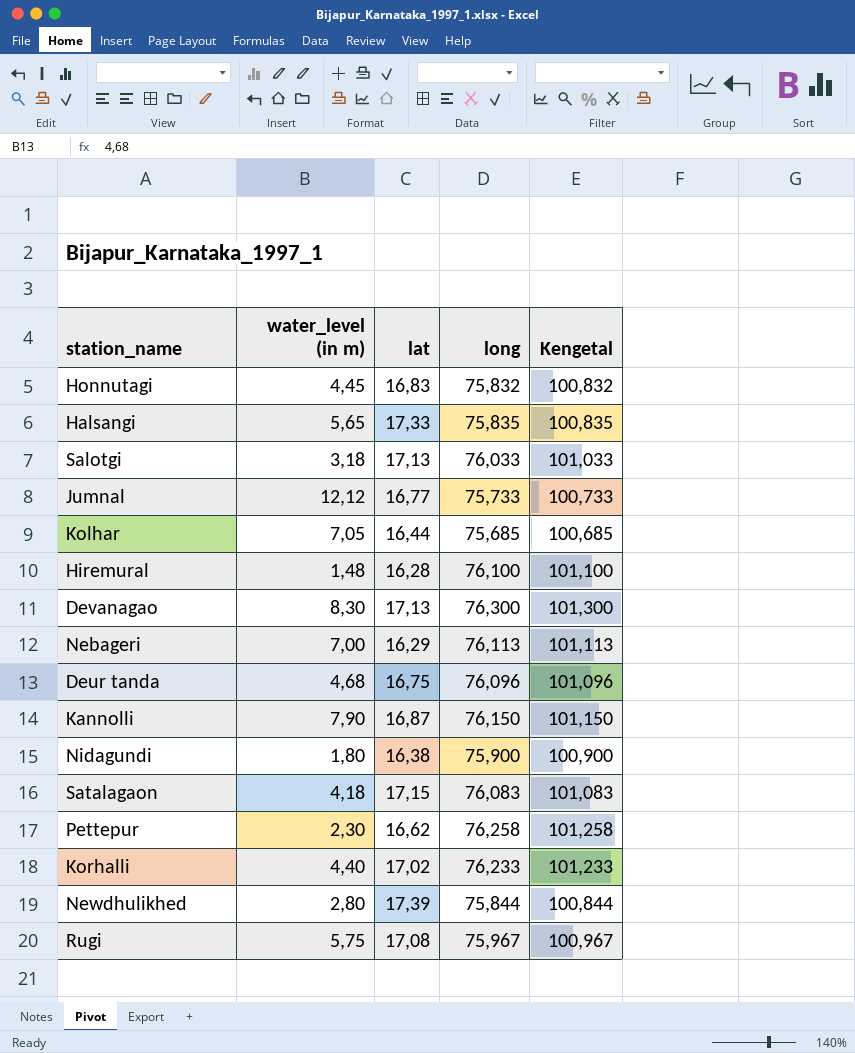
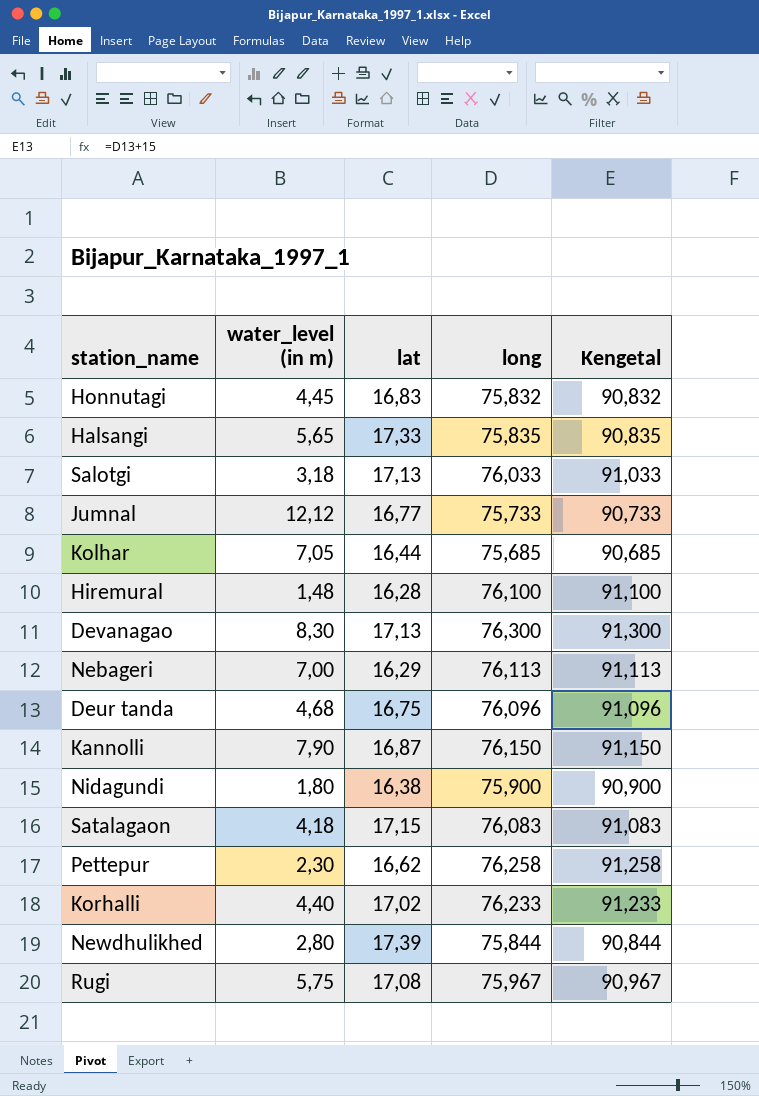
column Kengetal | formula: [long] + 25 -> [long] + 15

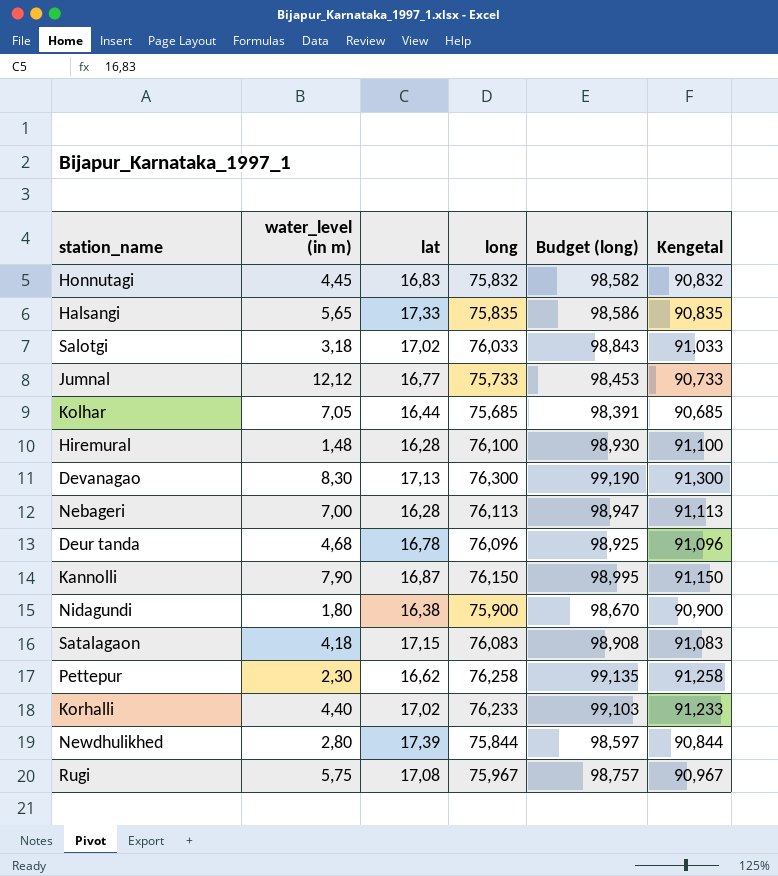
column Budget (long) | formula: none -> [long] * 1,3
Salotgi | lat: 17,13 -> 17,02
Nebageri | lat: 16,29 -> 16,28
Deur tanda | lat: 16,75 -> 16,78

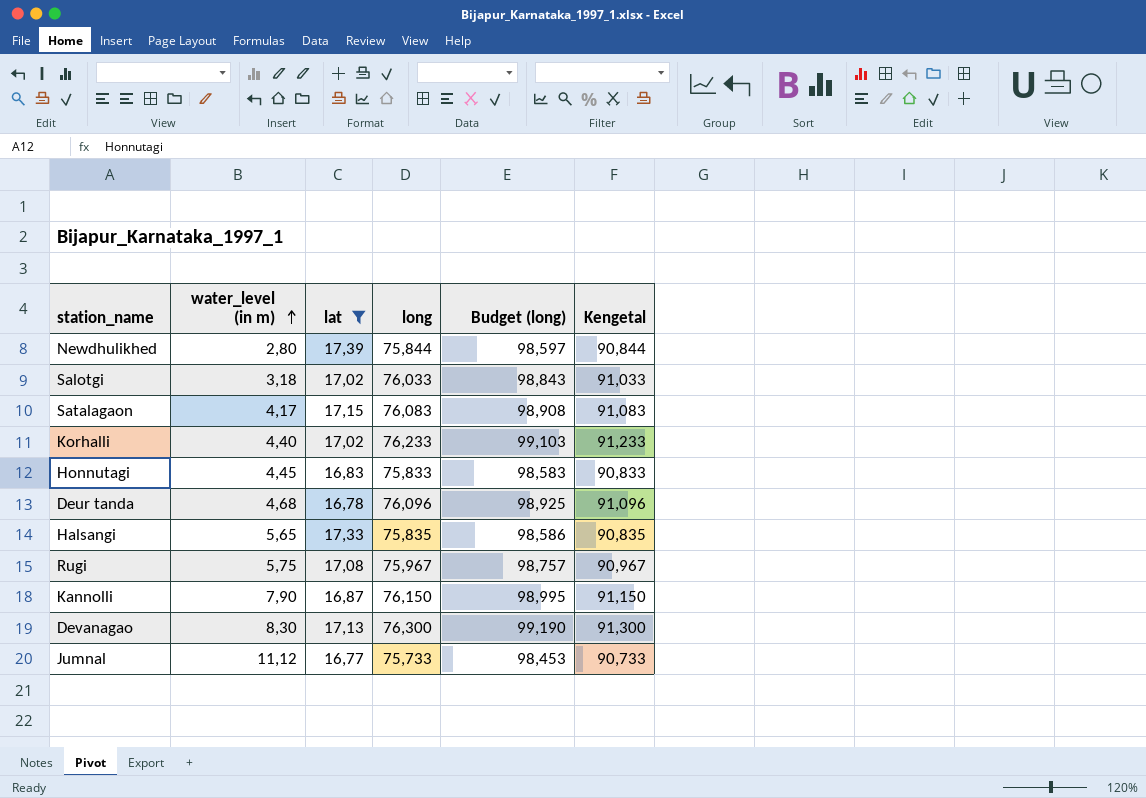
filter: none -> lat >= 16,77
row order: none -> water_level (in m) ascending
Satalagaon | water_level (in m): 4,18 -> 4,17
Honnutagi | long: 75,832 -> 75,833
Honnutagi | Budget (long): 98,582 -> 98,583
Honnutagi | Kengetal: 90,832 -> 90,833
Jumnal | water_level (in m): 12,12 -> 11,12

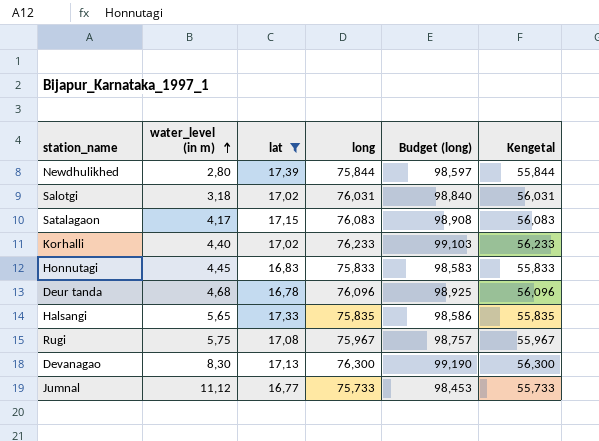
column Kengetal | formula: [long] + 15 -> [long] - 20
row Kannolli: 7,90 | 16,87 | 76,150 | 98,995 | 91,150 -> none
Salotgi | long: 76,033 -> 76,031
Salotgi | Budget (long): 98,843 -> 98,840

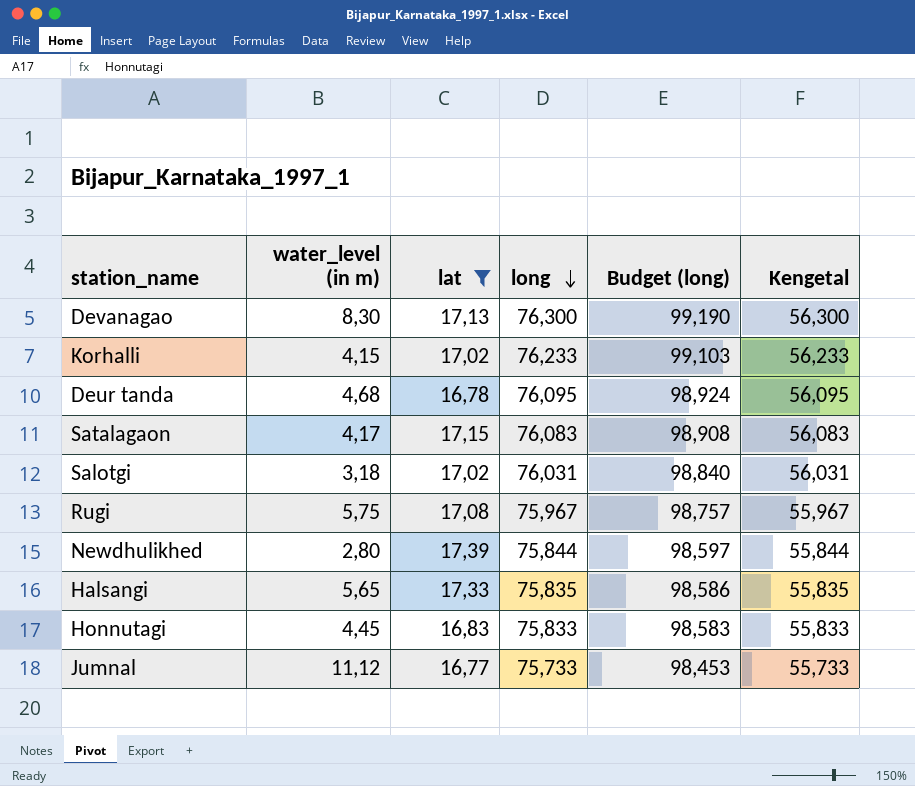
row order: water_level (in m) ascending -> long descending
Korhalli | water_level (in m): 4,40 -> 4,15
Deur tanda | long: 76,096 -> 76,095
Deur tanda | Budget (long): 98,925 -> 98,924
Deur tanda | Kengetal: 56,096 -> 56,095

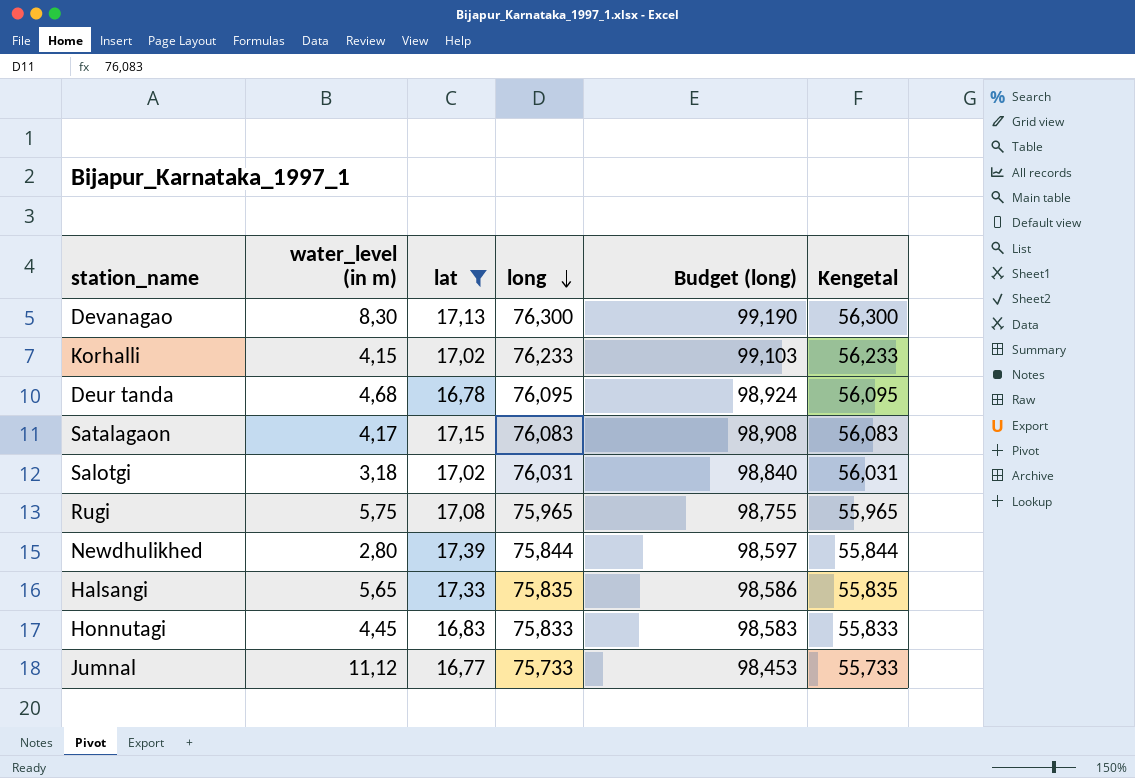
Rugi | long: 75,967 -> 75,965
Rugi | Budget (long): 98,757 -> 98,755
Rugi | Kengetal: 55,967 -> 55,965

